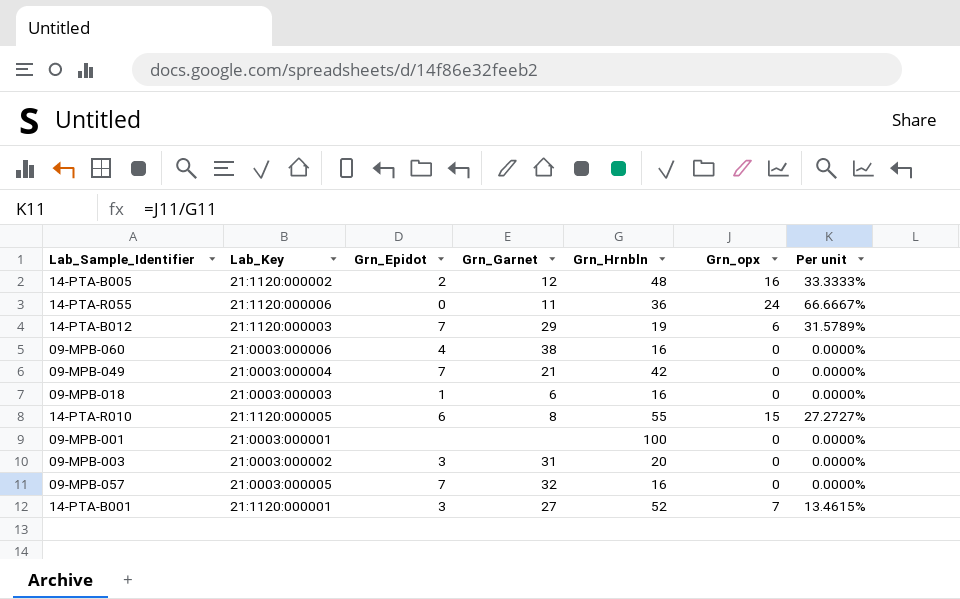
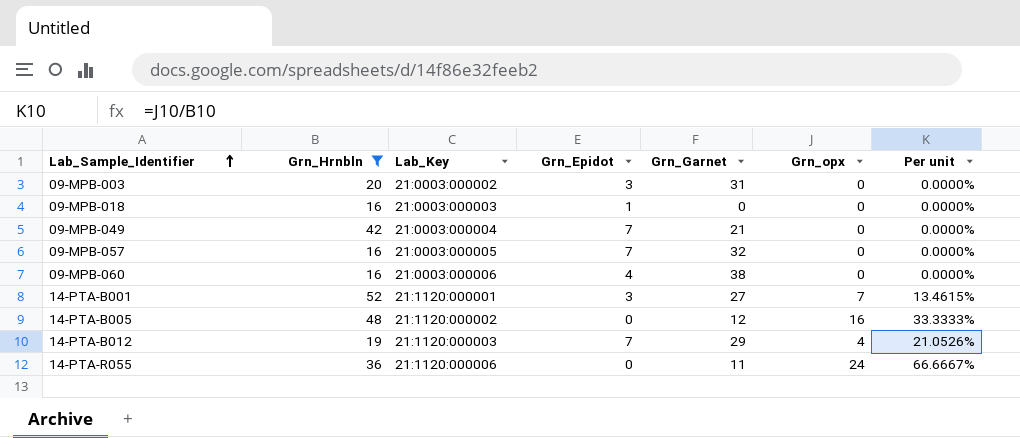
filter: none -> Grn_Hrnbln <= 52
row order: none -> Lab_Sample_Identifier ascending
column Grn_Hrnbln | position: 5 -> 2
09-MPB-018 | Grn_Garnet: 6 -> 0
14-PTA-B005 | Grn_Epidot: 2 -> 0
14-PTA-B012 | Grn_opx: 6 -> 4
14-PTA-B012 | Per unit: 31.5789% -> 21.0526%

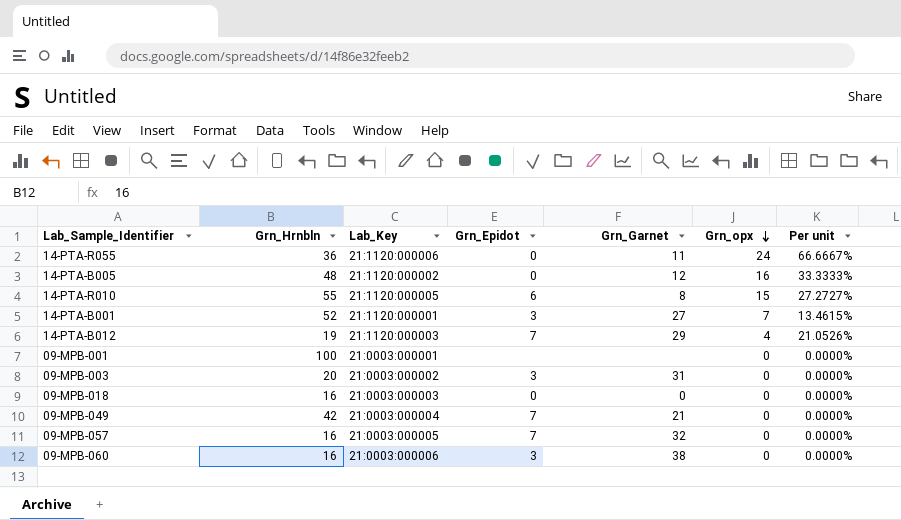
filter: Grn_Hrnbln <= 52 -> none
row order: Lab_Sample_Identifier ascending -> Grn_opx descending
09-MPB-018 | Grn_Epidot: 1 -> 0
09-MPB-060 | Grn_Epidot: 4 -> 3

